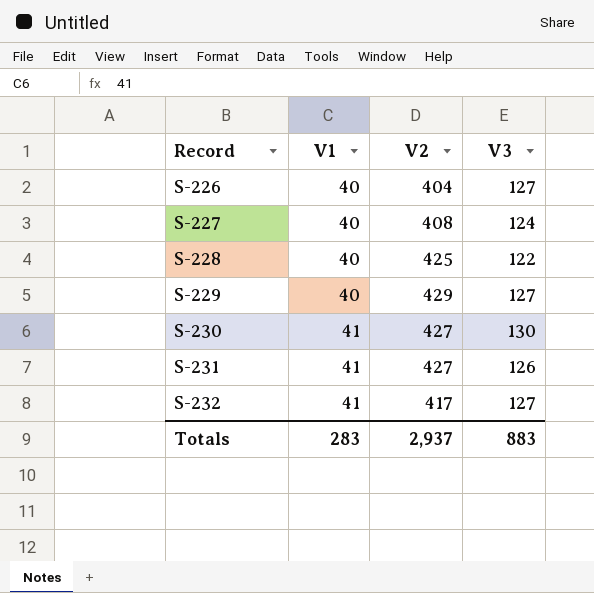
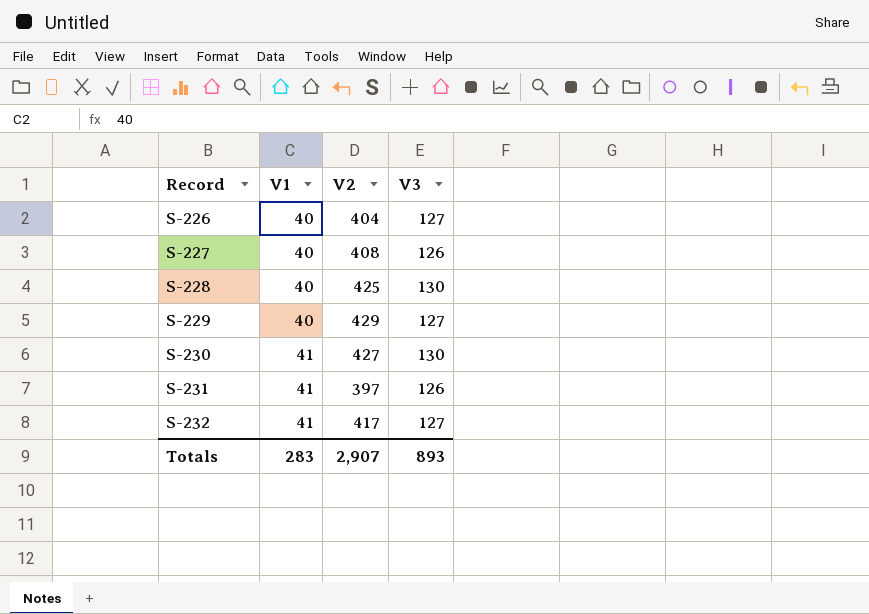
S-227 | V3: 124 -> 126
S-228 | V3: 122 -> 130
S-231 | V2: 427 -> 397
Totals | V2: 2,937 -> 2,907
Totals | V3: 883 -> 893

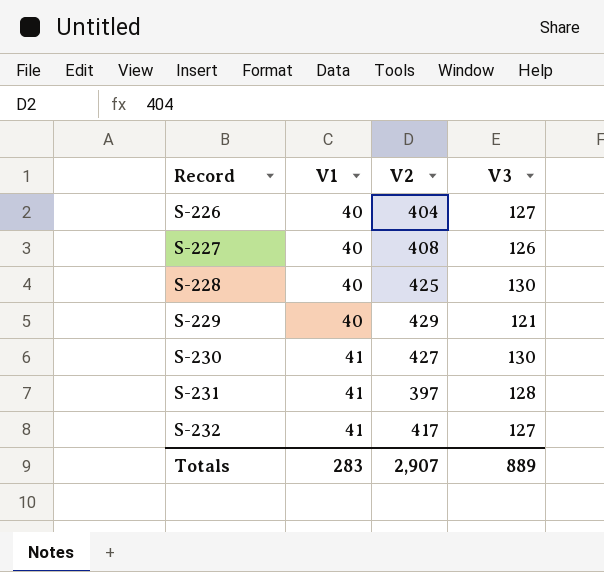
S-229 | V3: 127 -> 121
S-231 | V3: 126 -> 128
Totals | V3: 893 -> 889

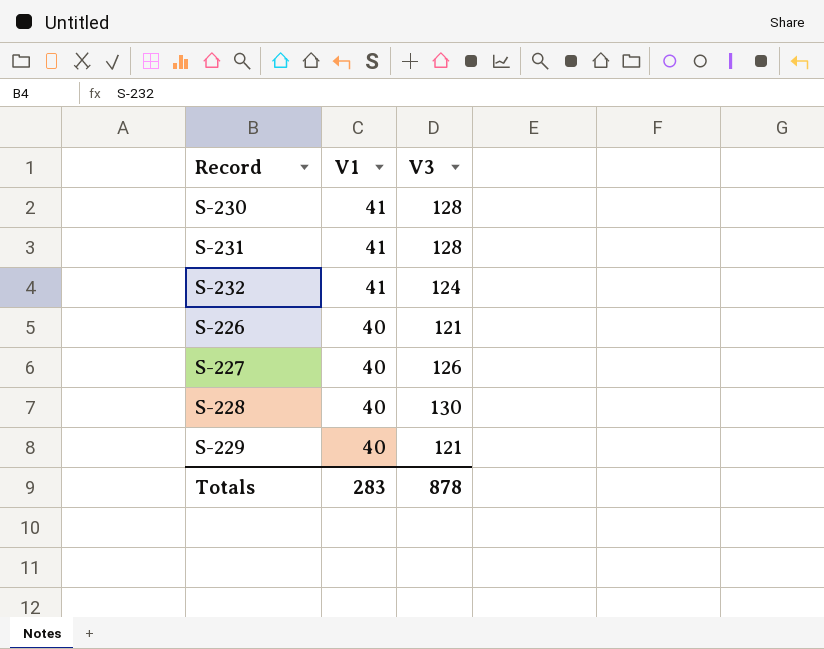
row order: Record ascending -> V1 descending
column V2 | position: 3 -> none
S-230 | V3: 130 -> 128
S-232 | V3: 127 -> 124
S-226 | V3: 127 -> 121
Totals | V3: 889 -> 878

